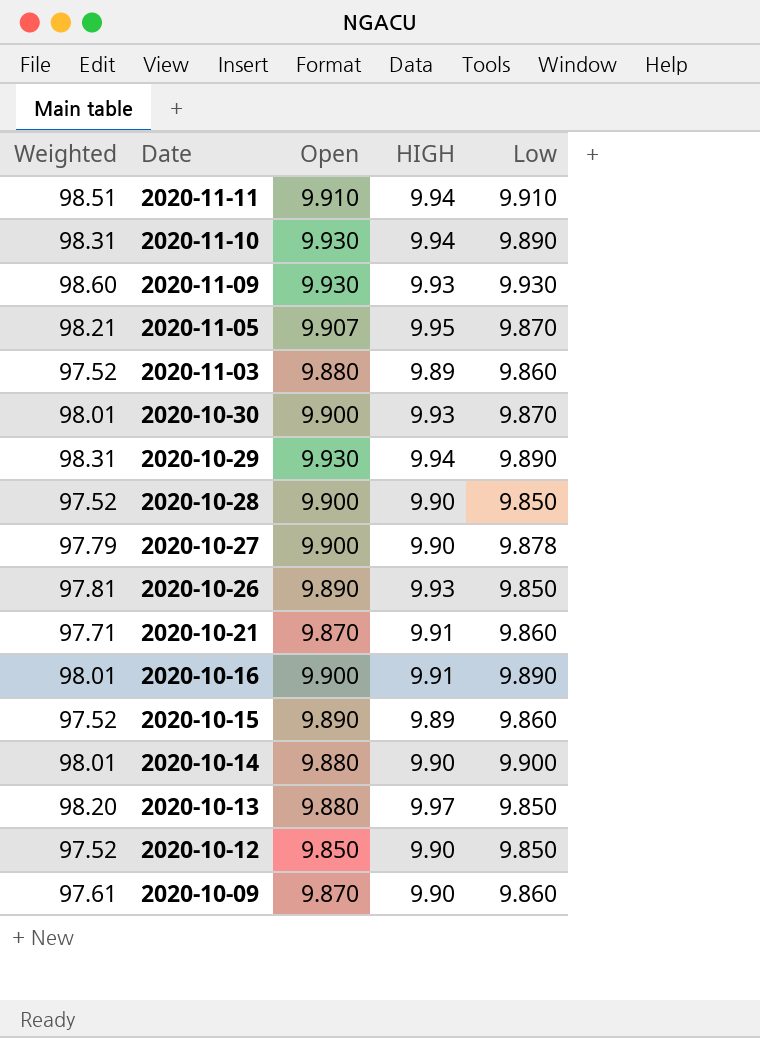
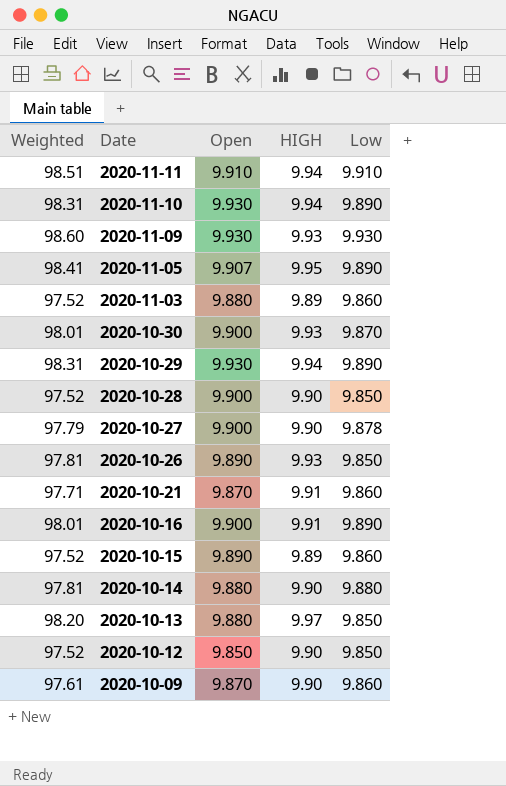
2020-11-05 | Weighted: 98.21 -> 98.41
2020-11-05 | Low: 9.870 -> 9.890
2020-10-14 | Weighted: 98.01 -> 97.81
2020-10-14 | Low: 9.900 -> 9.880

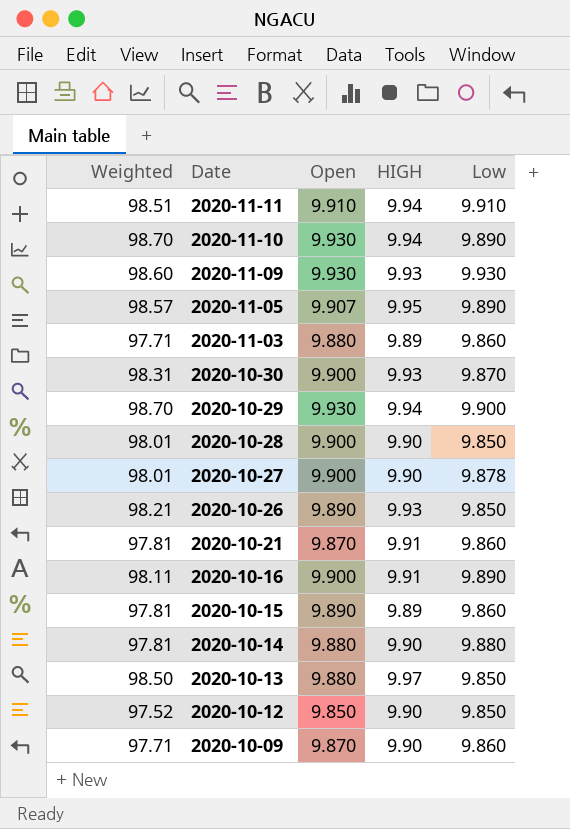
column Weighted | formula: [HIGH] * [Low] -> [Open] * [HIGH]
2020-10-29 | Low: 9.890 -> 9.900

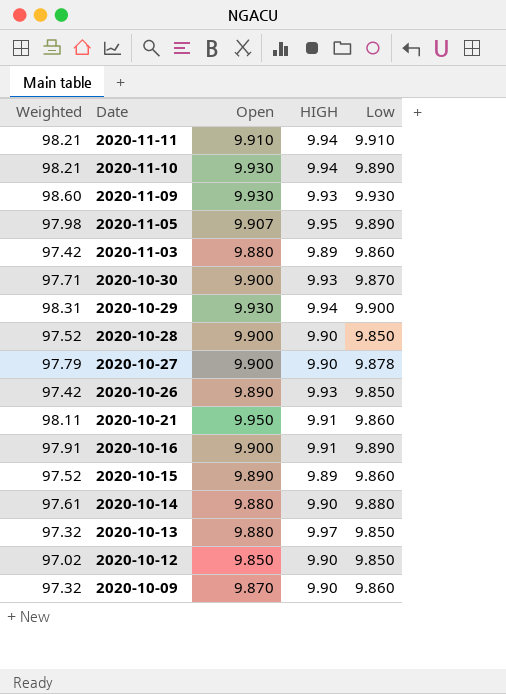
column Weighted | formula: [Open] * [HIGH] -> [Open] * [Low]
2020-10-21 | Open: 9.870 -> 9.950

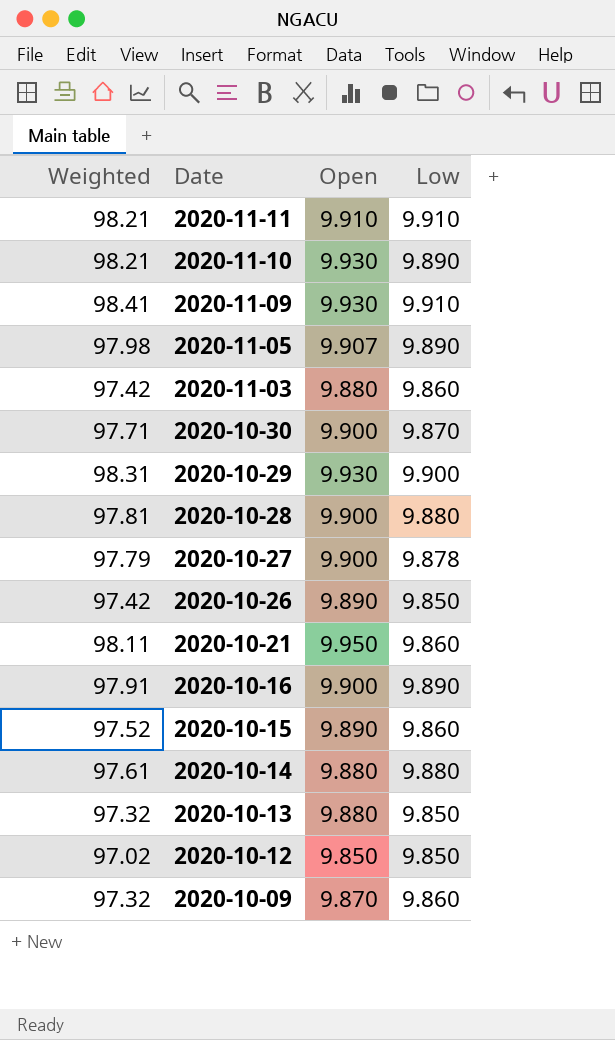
column HIGH | position: 4 -> none
2020-11-09 | Weighted: 98.60 -> 98.41
2020-11-09 | Low: 9.930 -> 9.910
2020-10-28 | Weighted: 97.52 -> 97.81
2020-10-28 | Low: 9.850 -> 9.880

